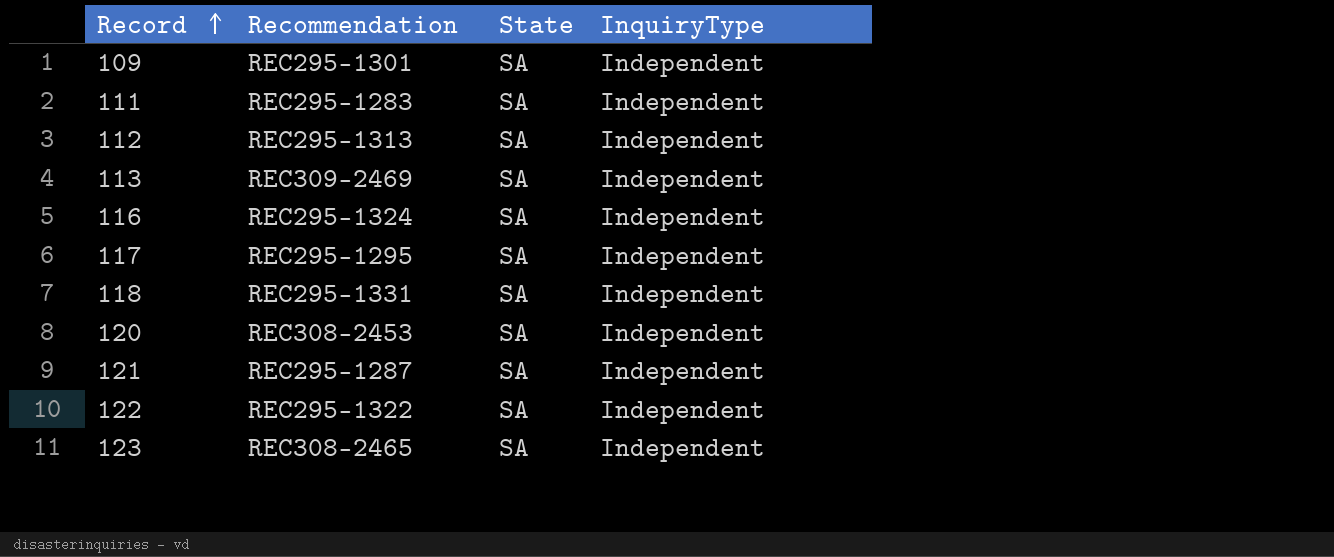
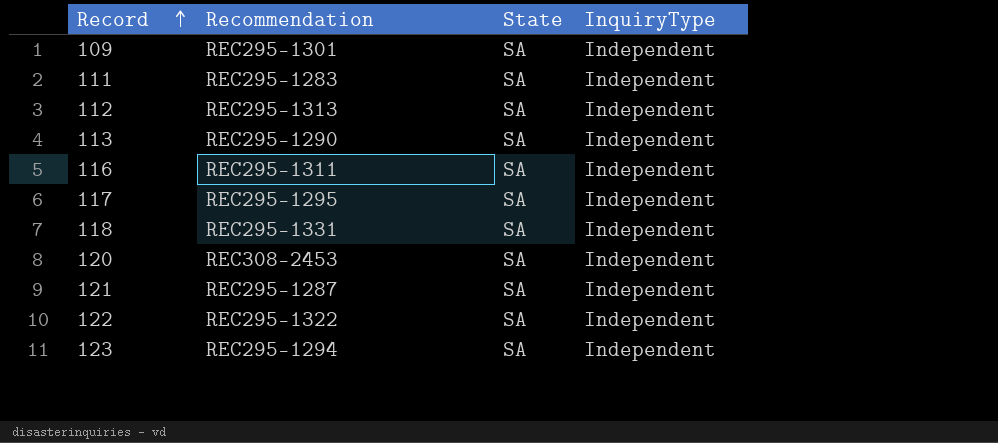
113 | Recommendation: REC309-2469 -> REC295-1290
116 | Recommendation: REC295-1324 -> REC295-1311
123 | Recommendation: REC308-2465 -> REC295-1294

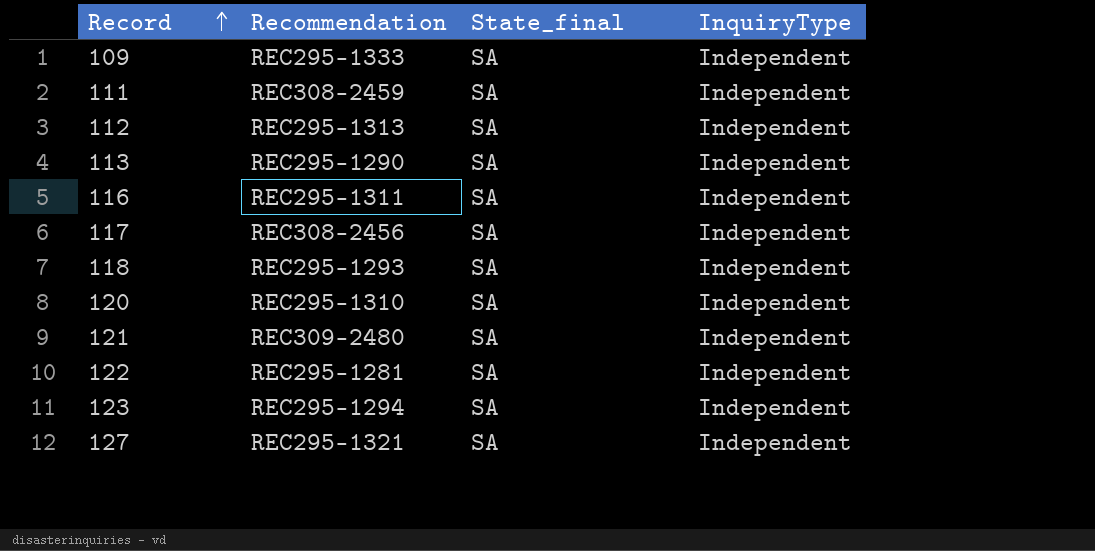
column name: State -> State_final
109 | Recommendation: REC295-1301 -> REC295-1333
111 | Recommendation: REC295-1283 -> REC308-2459
117 | Recommendation: REC295-1295 -> REC308-2456
118 | Recommendation: REC295-1331 -> REC295-1293
120 | Recommendation: REC308-2453 -> REC295-1310
121 | Recommendation: REC295-1287 -> REC309-2480
122 | Recommendation: REC295-1322 -> REC295-1281
row 127: none -> REC295-1321 | SA | Independent

